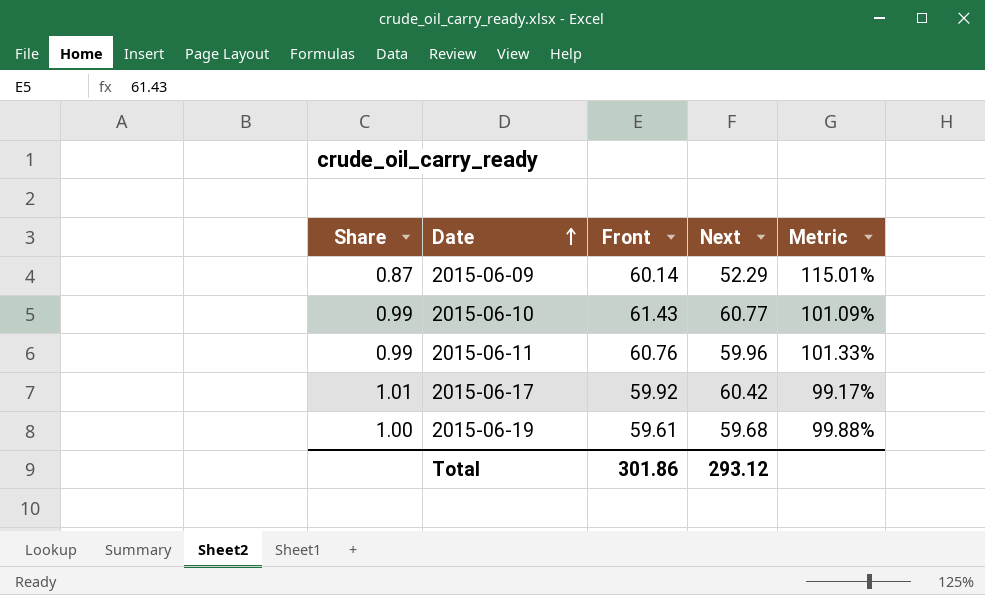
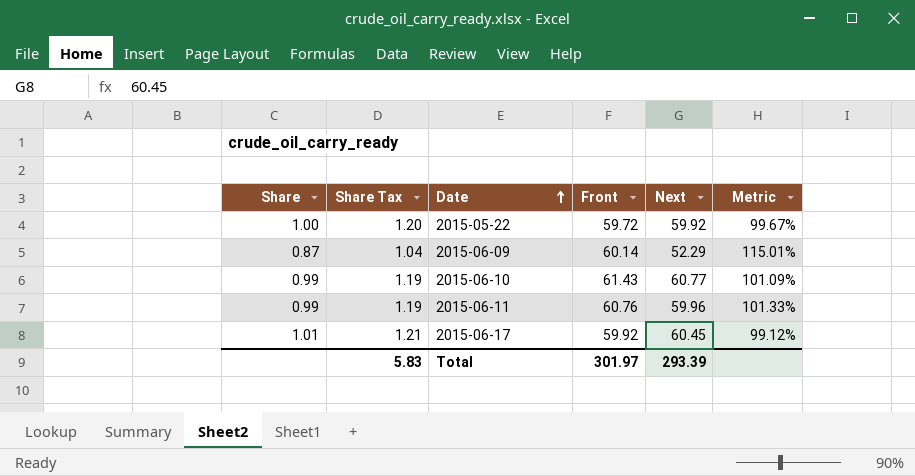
column Share Tax | formula: none -> [Share] * 1.2
row 2015-06-19: 1.00 | 59.61 | 59.68 | 99.88% -> none
row 2015-05-22: none -> 1.00 | 1.20 | 59.72 | 59.92 | 99.67%
2015-06-17 | Next: 60.42 -> 60.45
2015-06-17 | Metric: 99.17% -> 99.12%
Total | Front: 301.86 -> 301.97
Total | Next: 293.12 -> 293.39

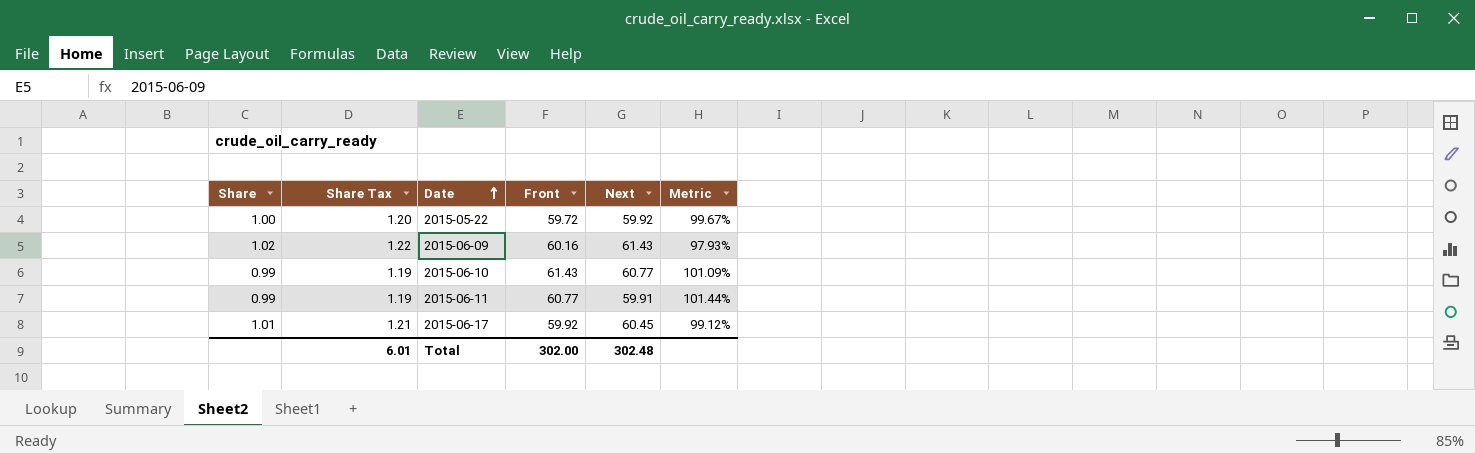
2015-06-09 | Share: 0.87 -> 1.02
2015-06-09 | Share Tax: 1.04 -> 1.22
2015-06-09 | Front: 60.14 -> 60.16
2015-06-09 | Next: 52.29 -> 61.43
2015-06-09 | Metric: 115.01% -> 97.93%
2015-06-11 | Front: 60.76 -> 60.77
2015-06-11 | Next: 59.96 -> 59.91
2015-06-11 | Metric: 101.33% -> 101.44%
Total | Share Tax: 5.83 -> 6.01
Total | Front: 301.97 -> 302.00
Total | Next: 293.39 -> 302.48

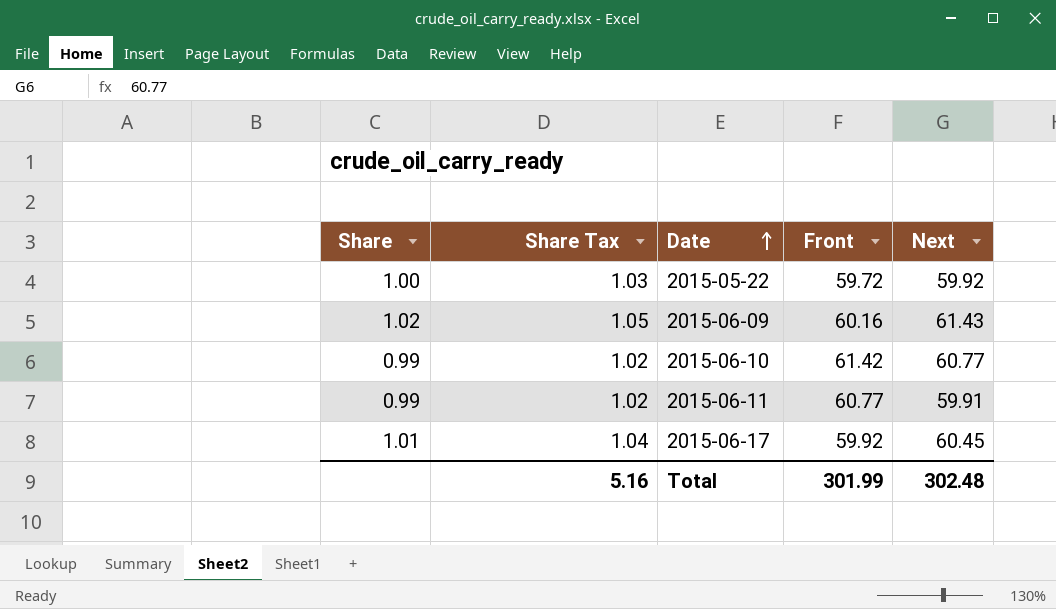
column Metric | formula: [Front] / [Next] -> none
column Share Tax | formula: [Share] * 1.2 -> [Share] * 1.03
2015-06-10 | Front: 61.43 -> 61.42
Total | Share Tax: 6.01 -> 5.16
Total | Front: 302.00 -> 301.99

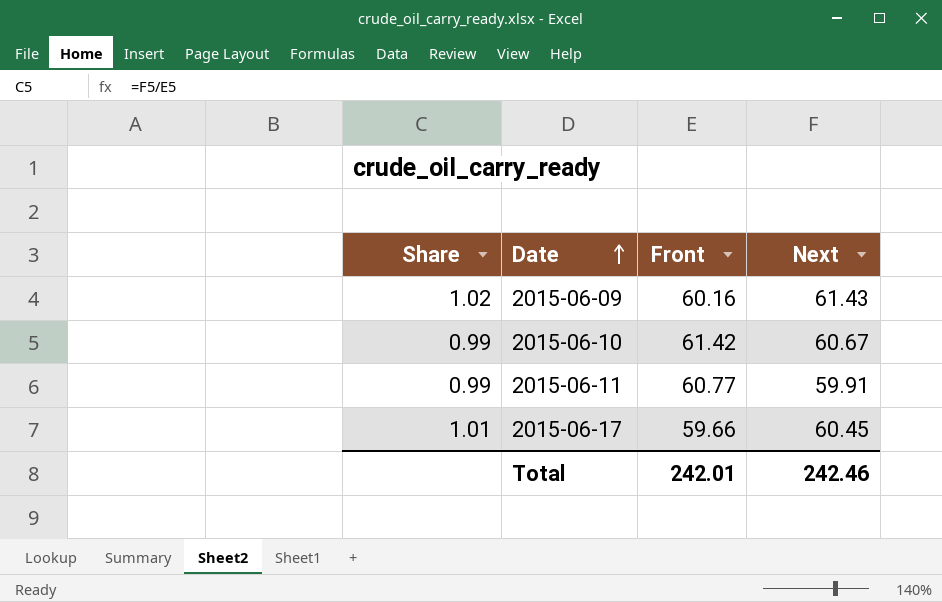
column Share Tax | formula: [Share] * 1.03 -> none
row 2015-05-22: 1.00 | 1.03 | 59.72 | 59.92 -> none
2015-06-10 | Next: 60.77 -> 60.67
2015-06-17 | Front: 59.92 -> 59.66
Total | Front: 301.99 -> 242.01
Total | Next: 302.48 -> 242.46

